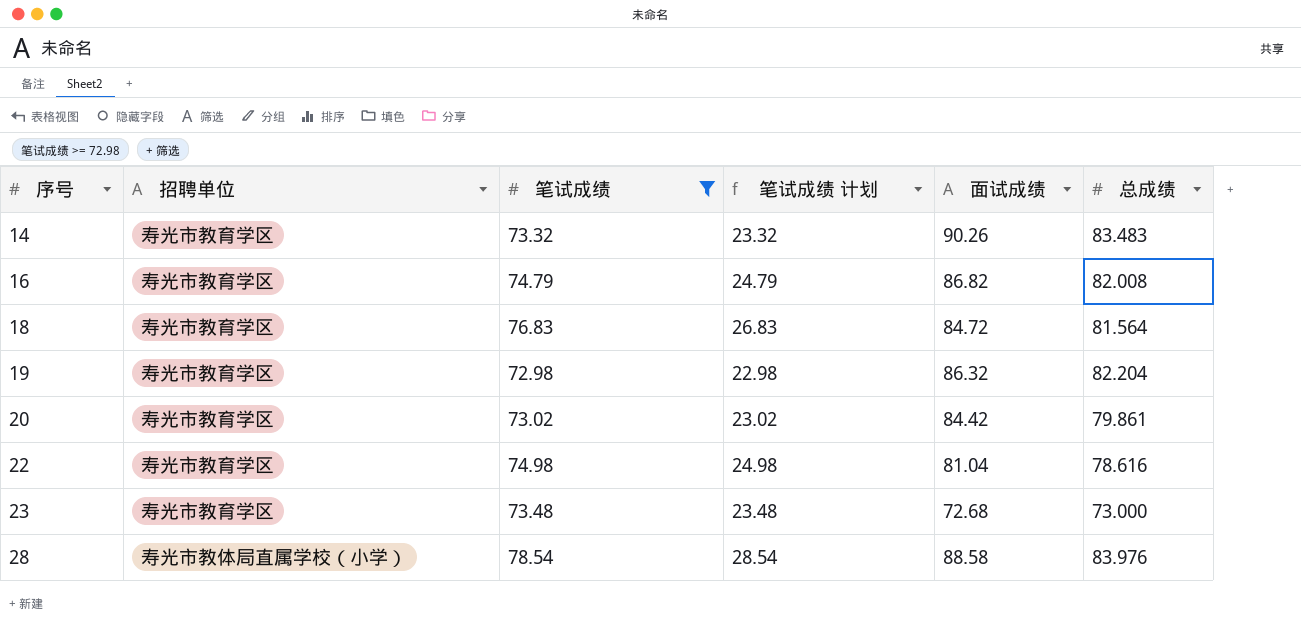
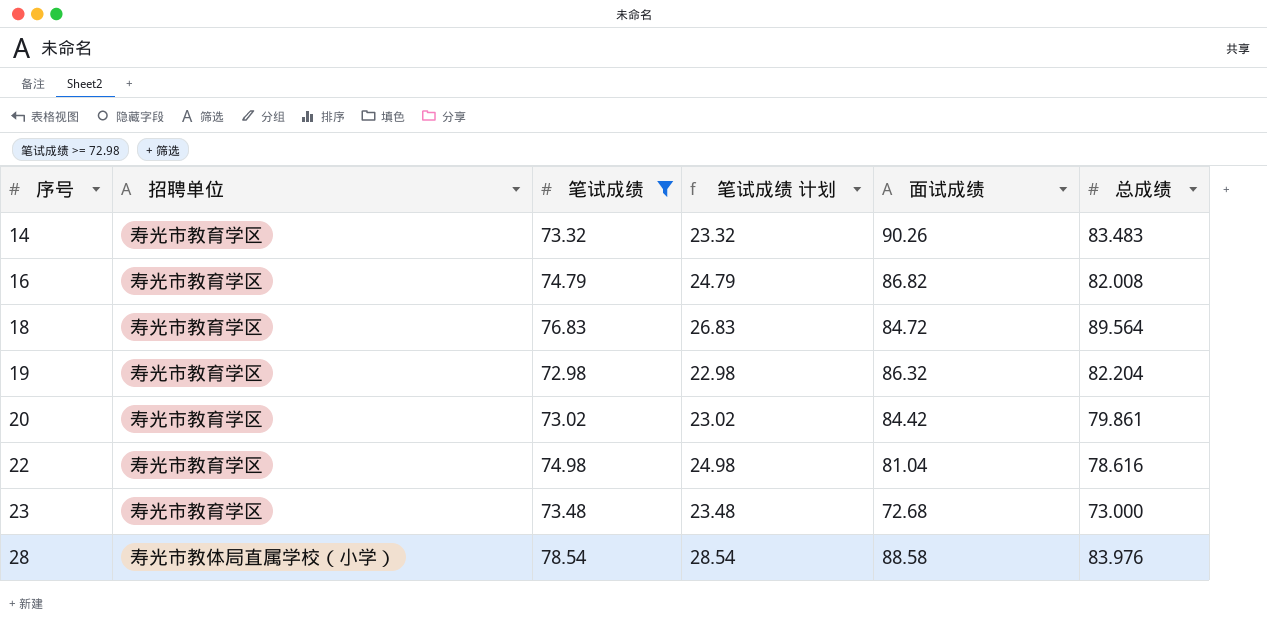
18 | 总成绩: 81.564 -> 89.564

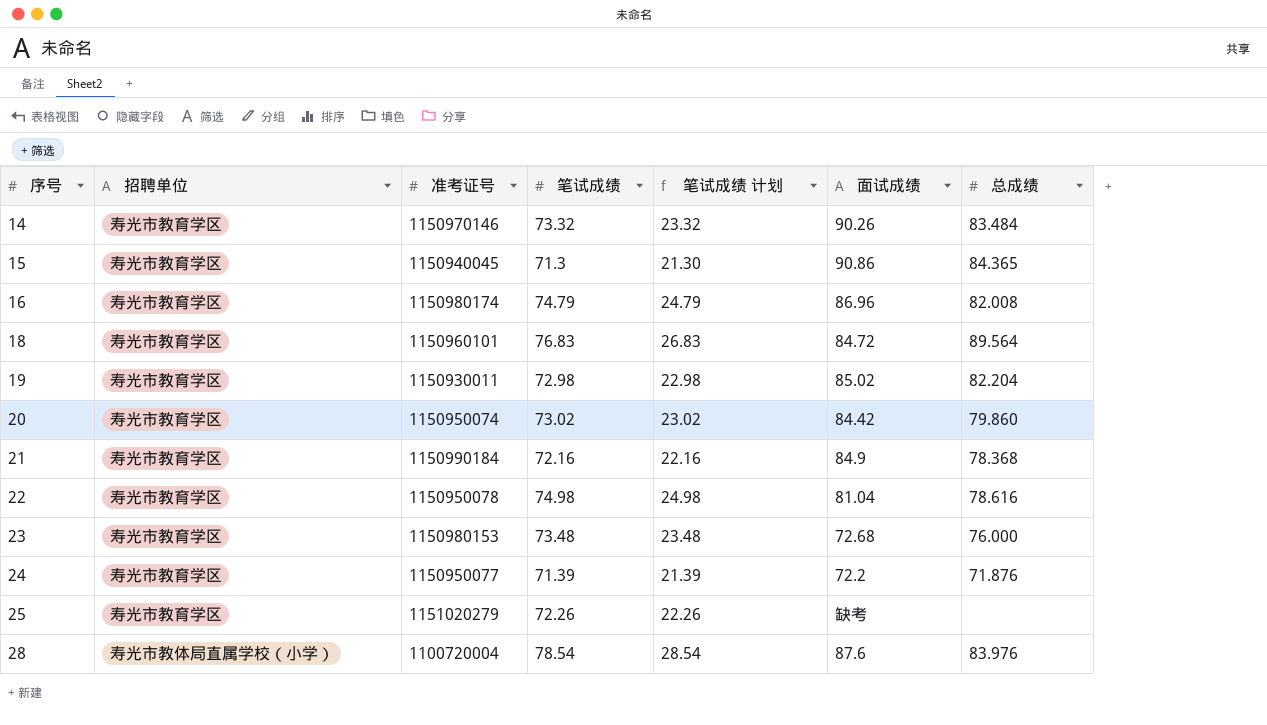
filter: 笔试成绩 >= 72.98 -> none
column 准考证号 | position: none -> 3
14 | 总成绩: 83.483 -> 83.484
16 | 面试成绩: 86.82 -> 86.96
19 | 面试成绩: 86.32 -> 85.02
20 | 总成绩: 79.861 -> 79.860
23 | 总成绩: 73.000 -> 76.000
28 | 面试成绩: 88.58 -> 87.6

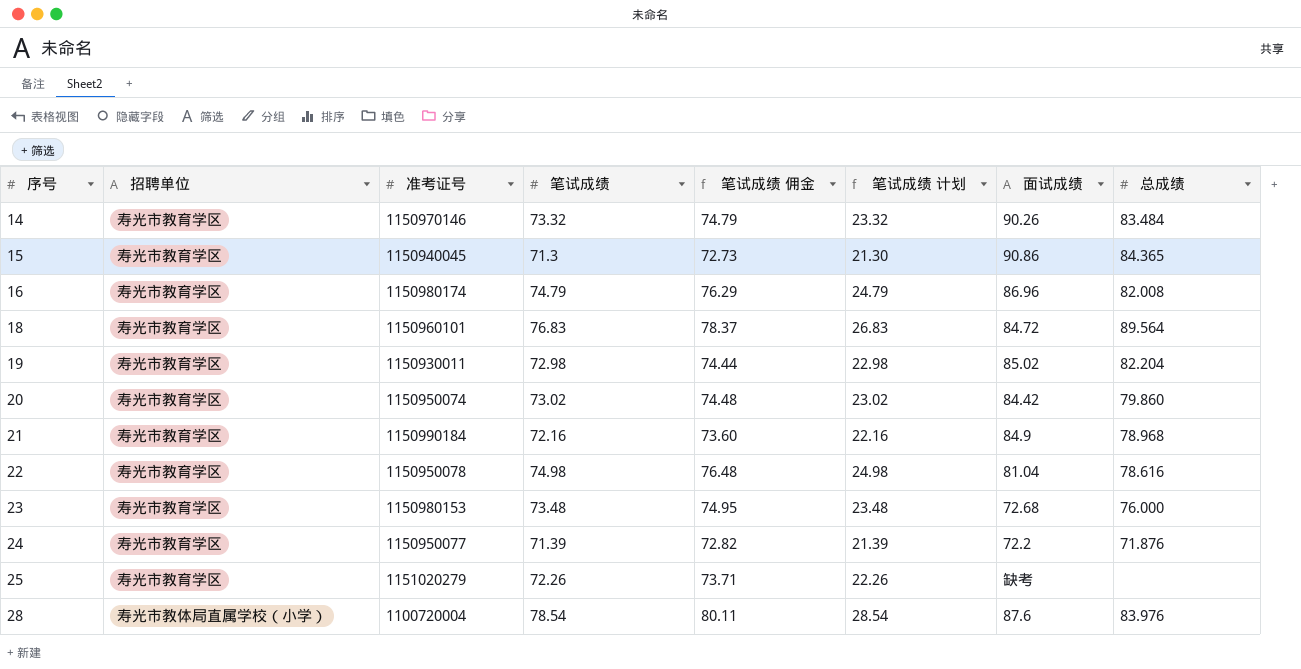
column 笔试成绩 佣金 | formula: none -> [笔试成绩] * 1.02
21 | 总成绩: 78.368 -> 78.968

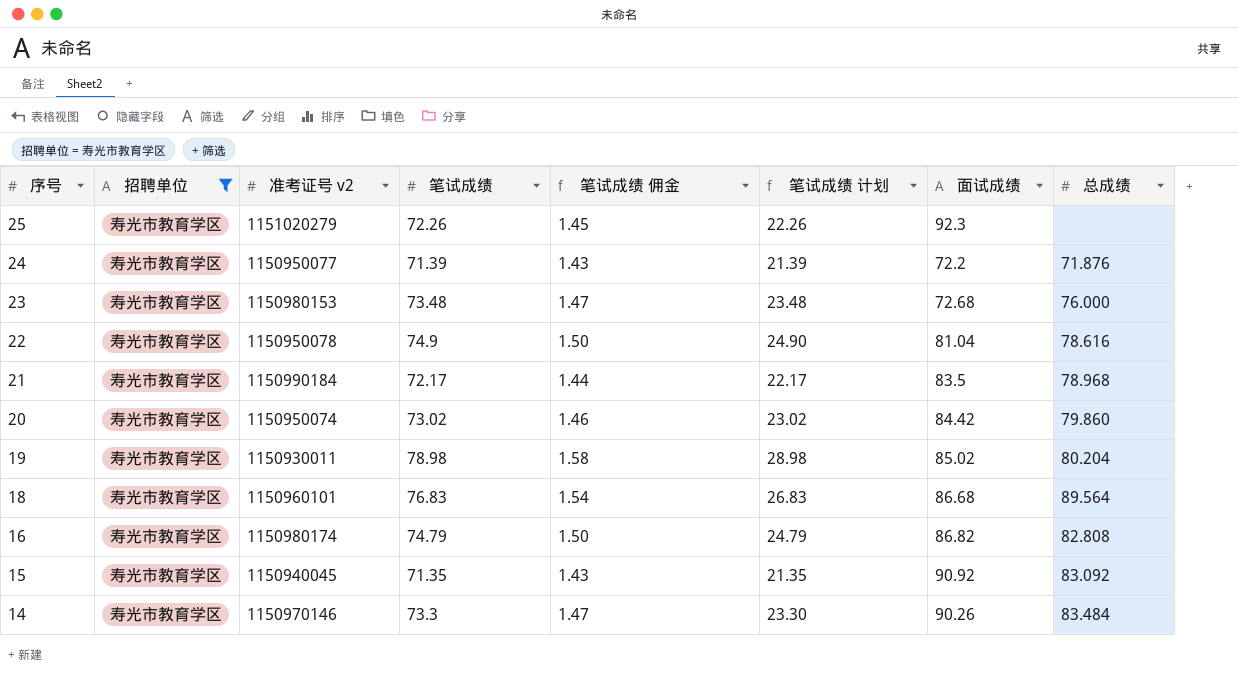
filter: none -> 招聘单位 = 寿光市教育学区
row order: 序号 ascending -> 序号 descending
column name: 准考证号 -> 准考证号 v2
column 笔试成绩 佣金 | formula: [笔试成绩] * 1.02 -> [笔试成绩] * 0.02
25 | 面试成绩: 缺考 -> 92.3
22 | 笔试成绩: 74.98 -> 74.9
22 | 笔试成绩 计划: 24.98 -> 24.90
21 | 笔试成绩: 72.16 -> 72.17
21 | 笔试成绩 计划: 22.16 -> 22.17
21 | 面试成绩: 84.9 -> 83.5
19 | 笔试成绩: 72.98 -> 78.98
19 | 笔试成绩 计划: 22.98 -> 28.98
19 | 总成绩: 82.204 -> 80.204
18 | 面试成绩: 84.72 -> 86.68
16 | 面试成绩: 86.96 -> 86.82
16 | 总成绩: 82.008 -> 82.808
15 | 笔试成绩: 71.3 -> 71.35
15 | 笔试成绩 计划: 21.30 -> 21.35
15 | 面试成绩: 90.86 -> 90.92
15 | 总成绩: 84.365 -> 83.092
14 | 笔试成绩: 73.32 -> 73.3
14 | 笔试成绩 计划: 23.32 -> 23.30

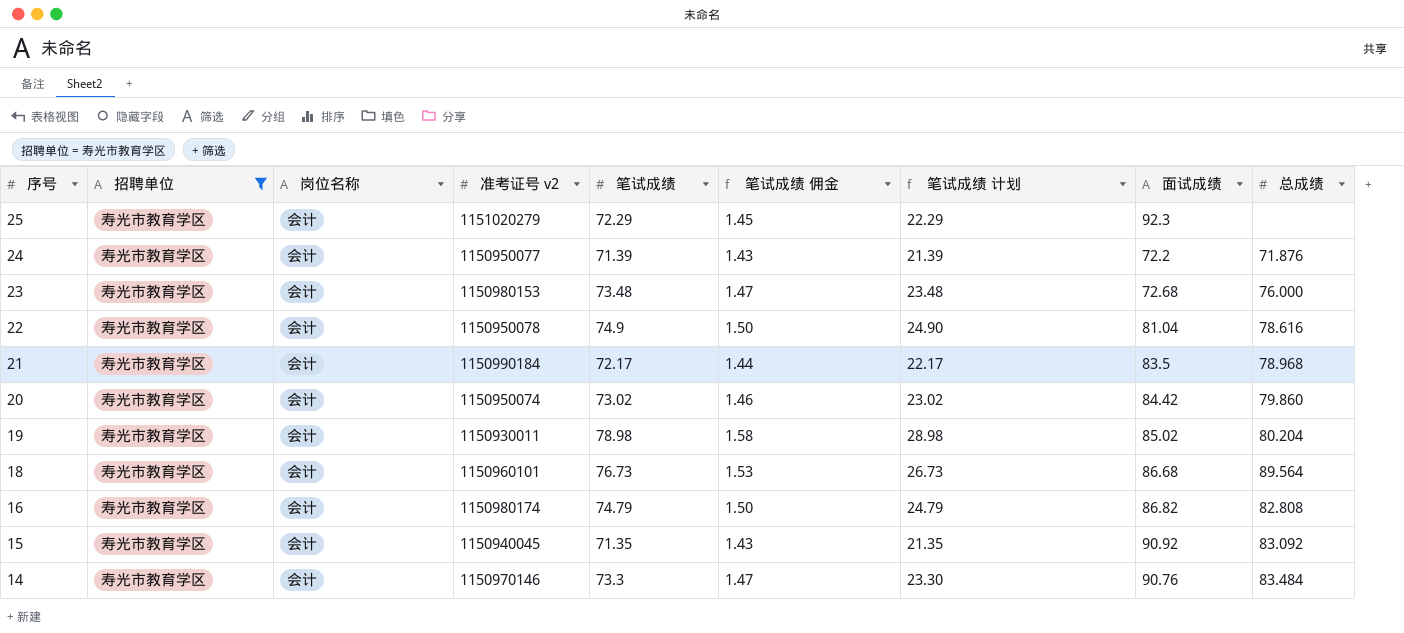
column 岗位名称 | position: none -> 3
25 | 笔试成绩: 72.26 -> 72.29
25 | 笔试成绩 计划: 22.26 -> 22.29
18 | 笔试成绩: 76.83 -> 76.73
18 | 笔试成绩 佣金: 1.54 -> 1.53
18 | 笔试成绩 计划: 26.83 -> 26.73
14 | 面试成绩: 90.26 -> 90.76

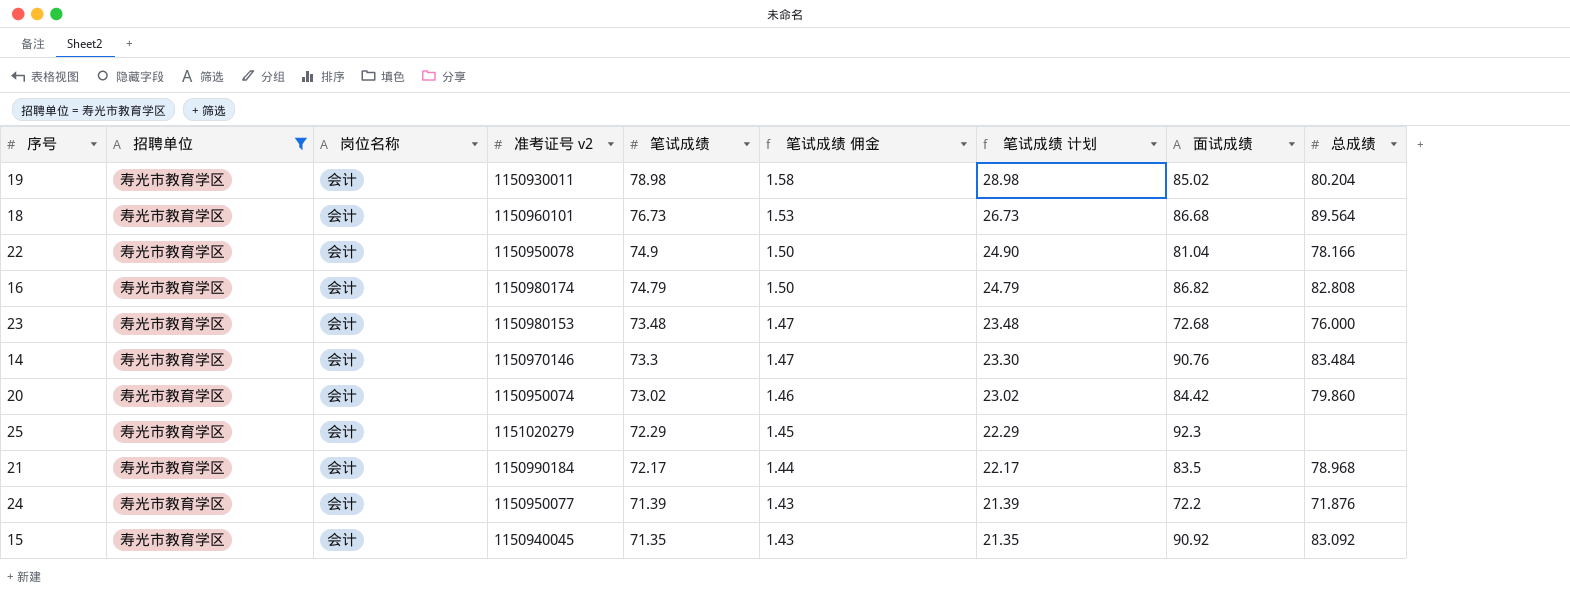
row order: 序号 descending -> 笔试成绩 descending
22 | 总成绩: 78.616 -> 78.166

